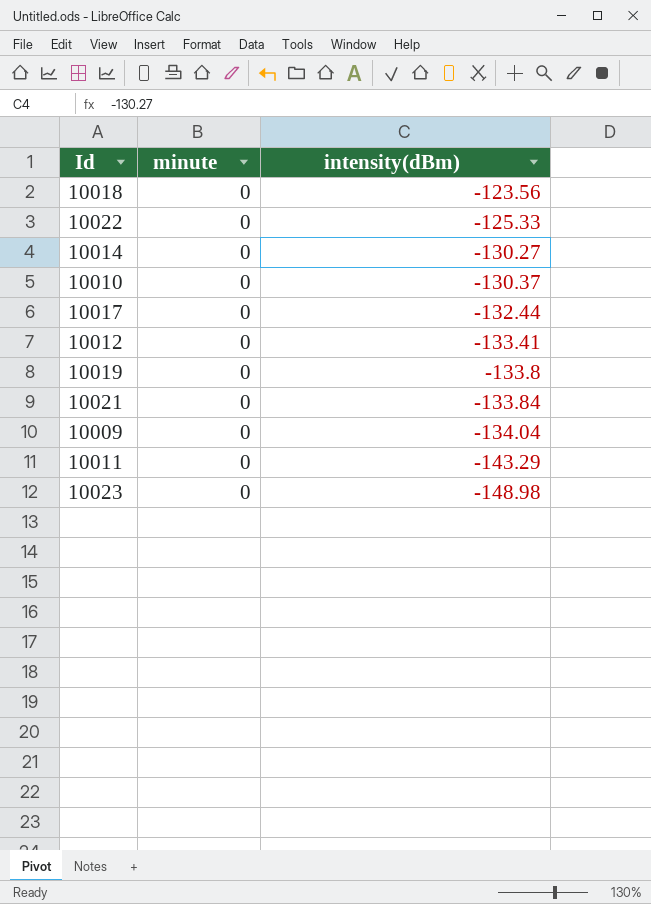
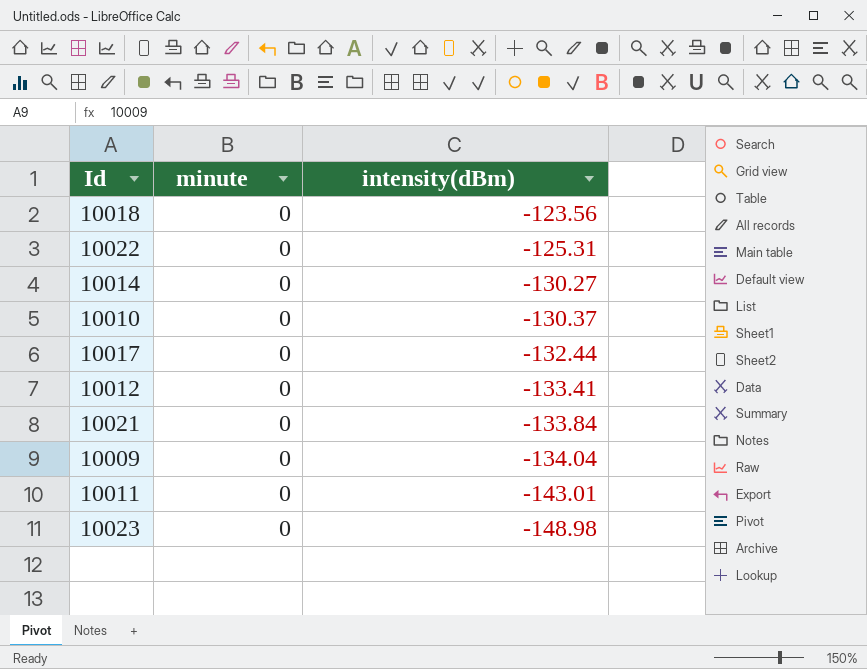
row 10019: 0 | -133.8 -> none
10022 | intensity(dBm): -125.33 -> -125.31
10011 | intensity(dBm): -143.29 -> -143.01

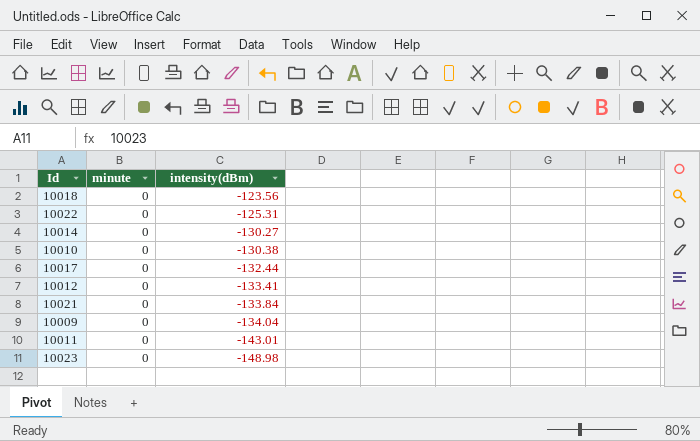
10010 | intensity(dBm): -130.37 -> -130.38

